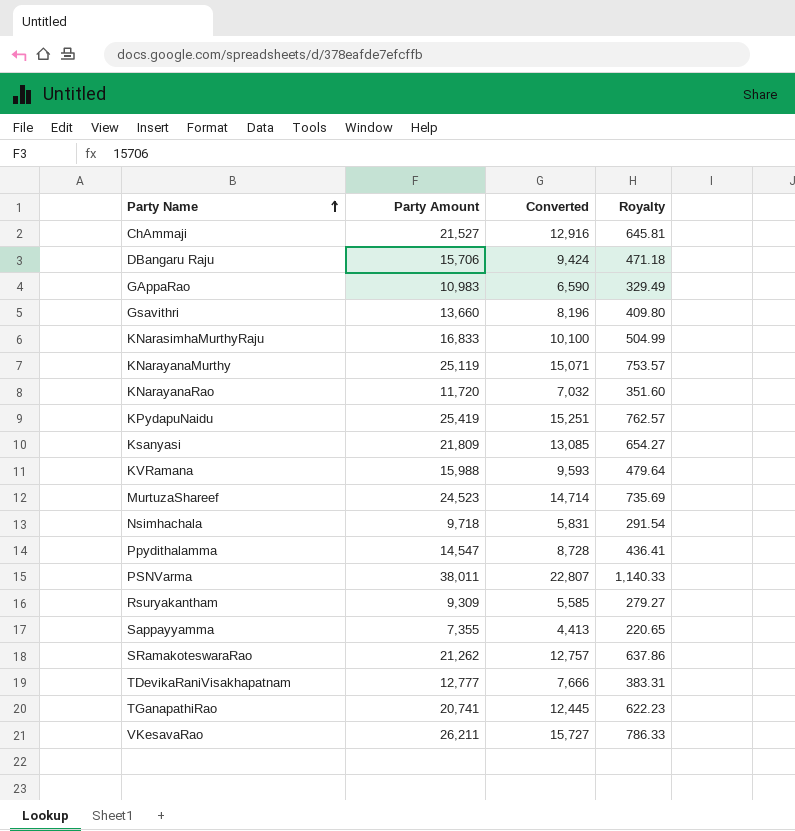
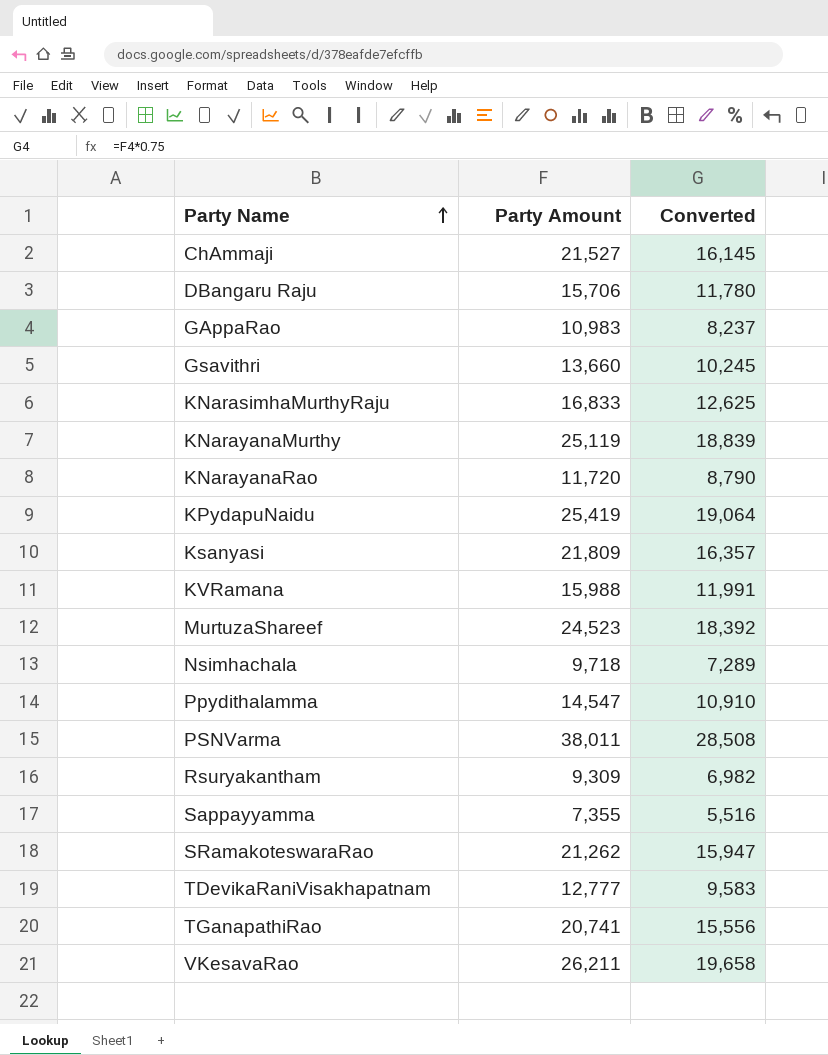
column Royalty | formula: [Party Amount] * 0.03 -> none
column Converted | formula: [Party Amount] * 0.6 -> [Party Amount] * 0.75

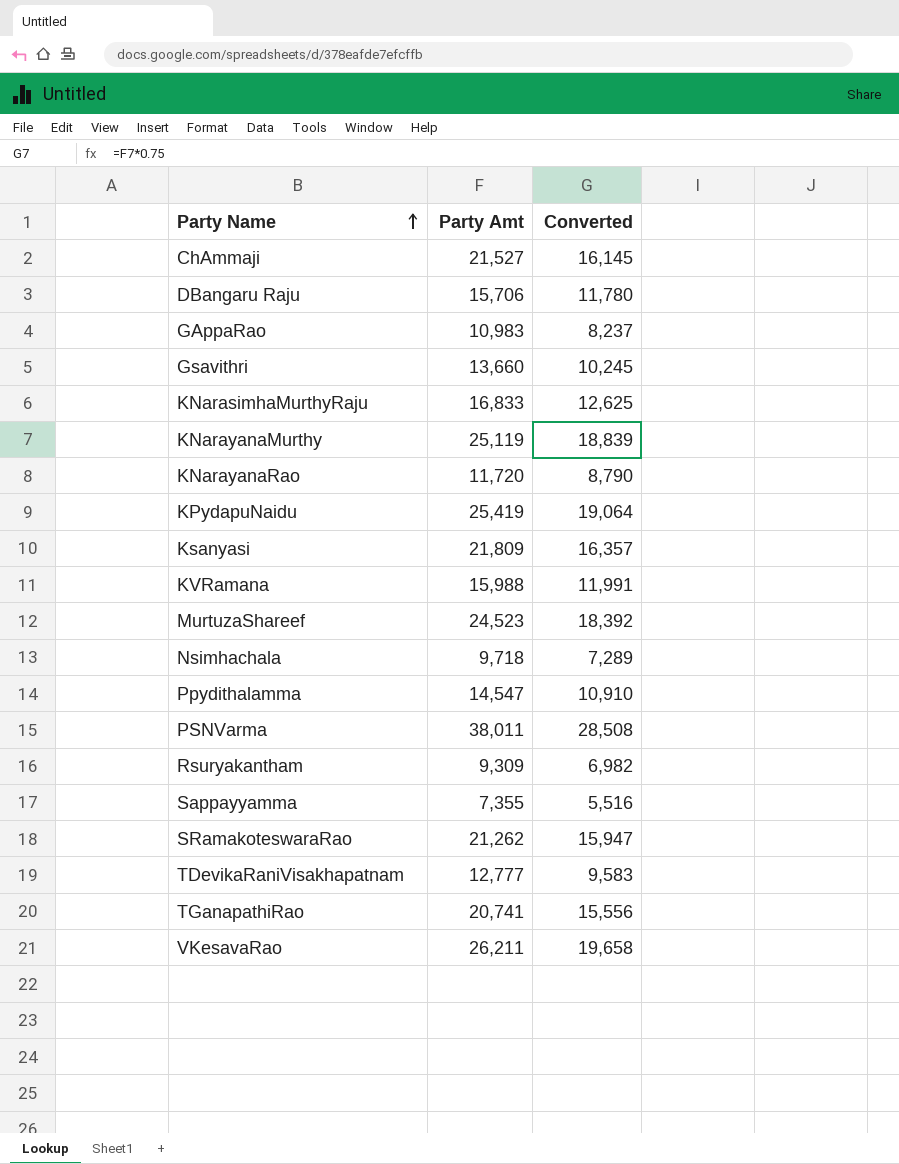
column name: Party Amount -> Party Amt

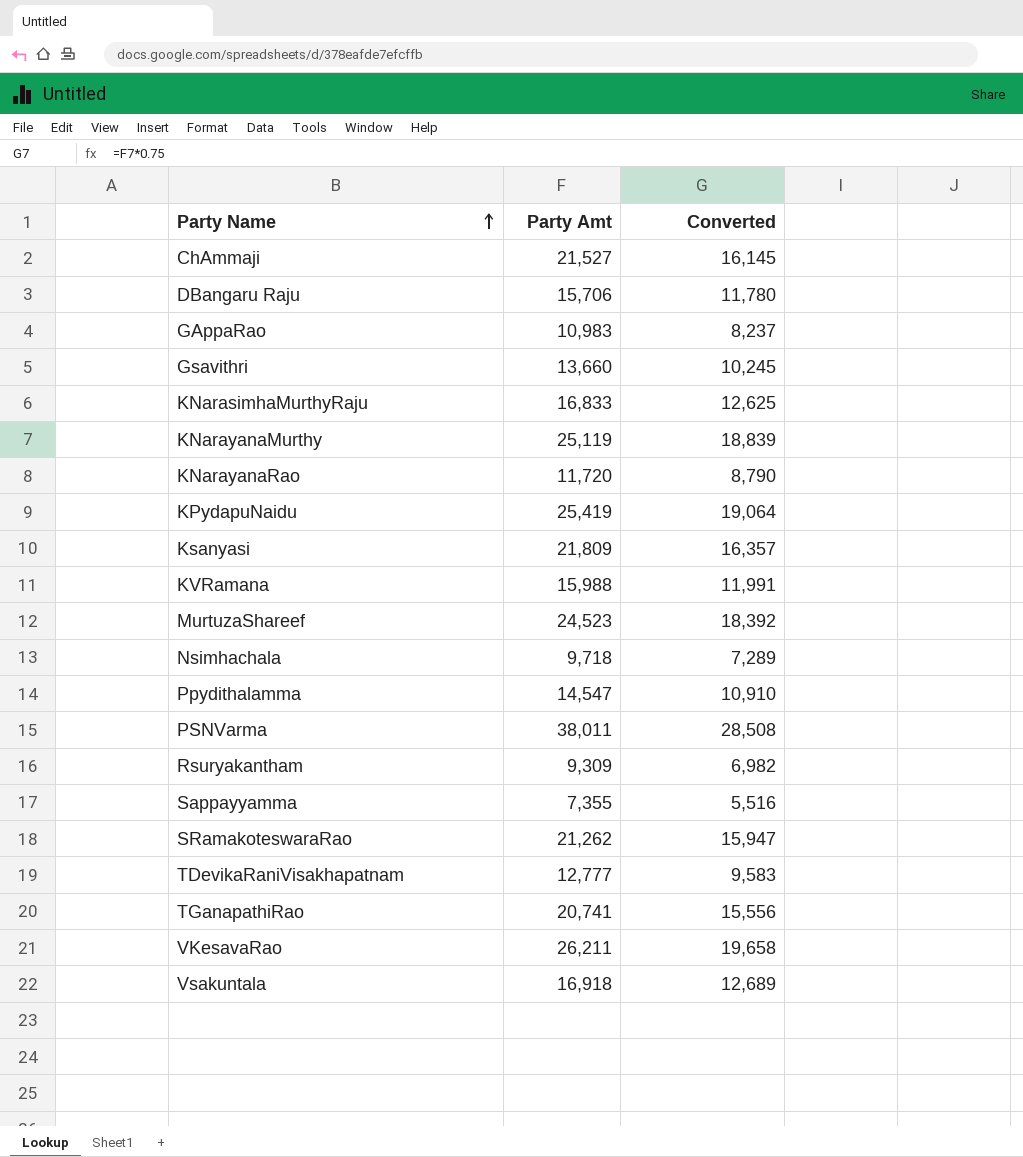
row Vsakuntala: none -> 16,918 | 12,689

